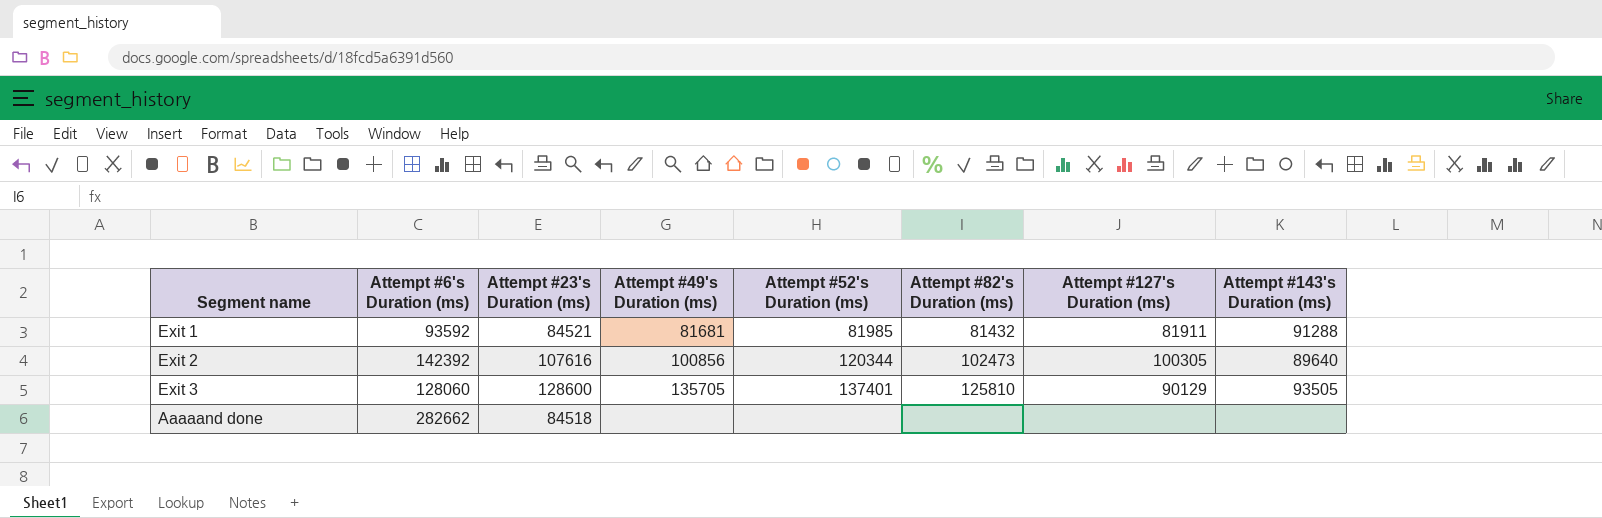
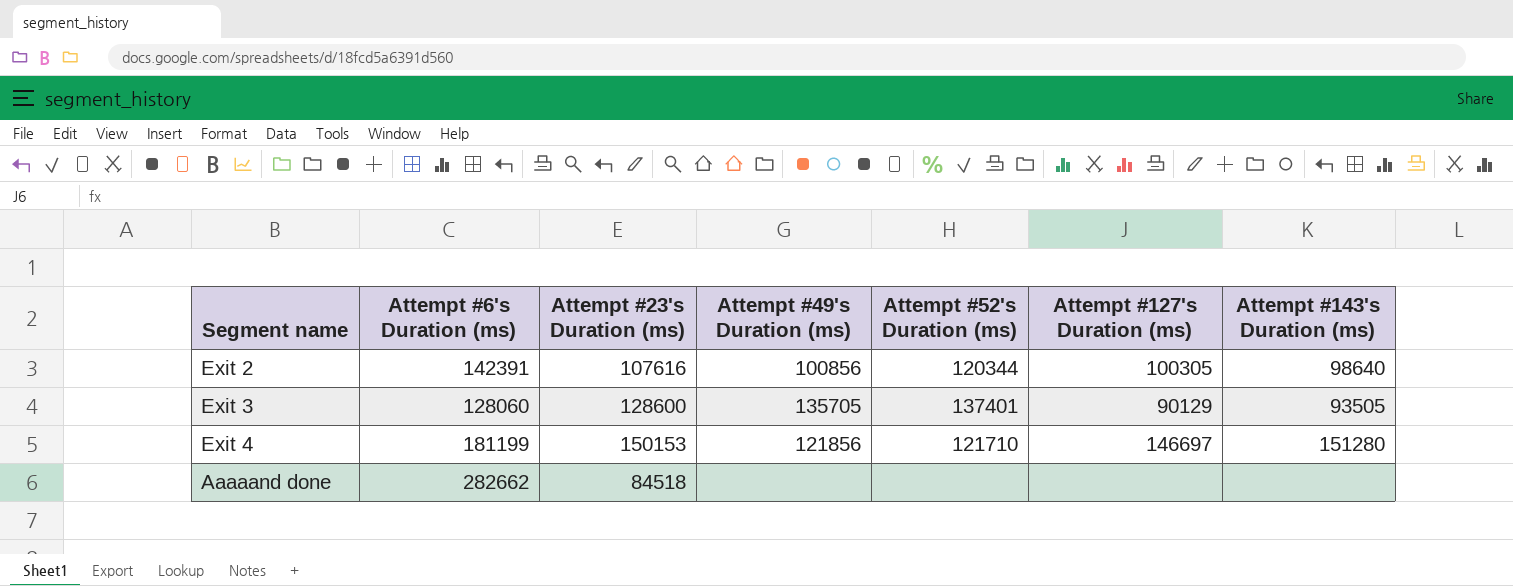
column Attempt #82's Duration (ms) | position: 6 -> none
row Exit 1: 93592 | 84521 | 81681 | 81985 | 81432 | 81911 | 91288 -> none
Exit 2 | Attempt #6's Duration (ms): 142392 -> 142391
Exit 2 | Attempt #143's Duration (ms): 89640 -> 98640
row Exit 4: none -> 181199 | 150153 | 121856 | 121710 | 146697 | 151280

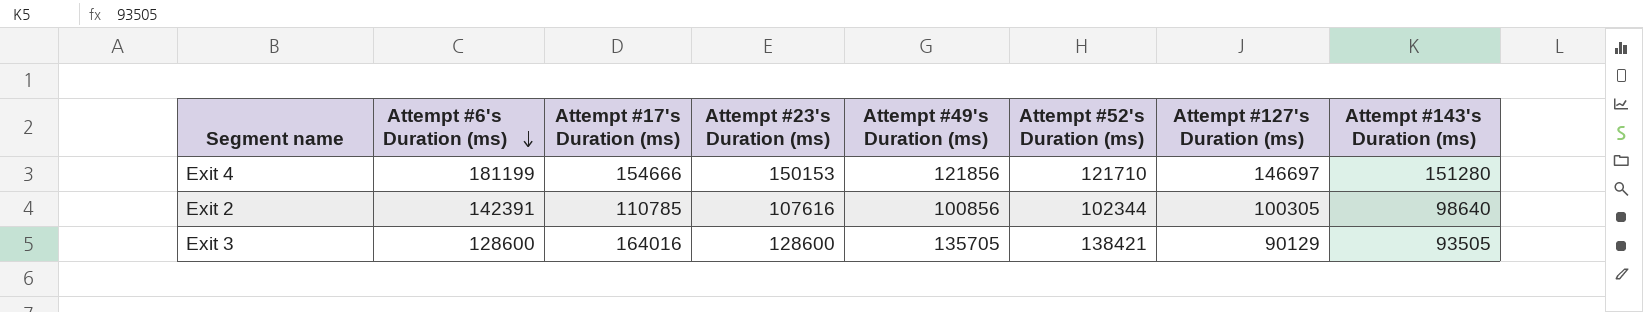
row order: none -> Attempt #6's Duration (ms) descending
column Attempt #17's Duration (ms) | position: none -> 3
row Aaaaand done: 282662 | 84518 | none | none | none | none -> none
Exit 2 | Attempt #52's Duration (ms): 120344 -> 102344
Exit 3 | Attempt #6's Duration (ms): 128060 -> 128600
Exit 3 | Attempt #52's Duration (ms): 137401 -> 138421

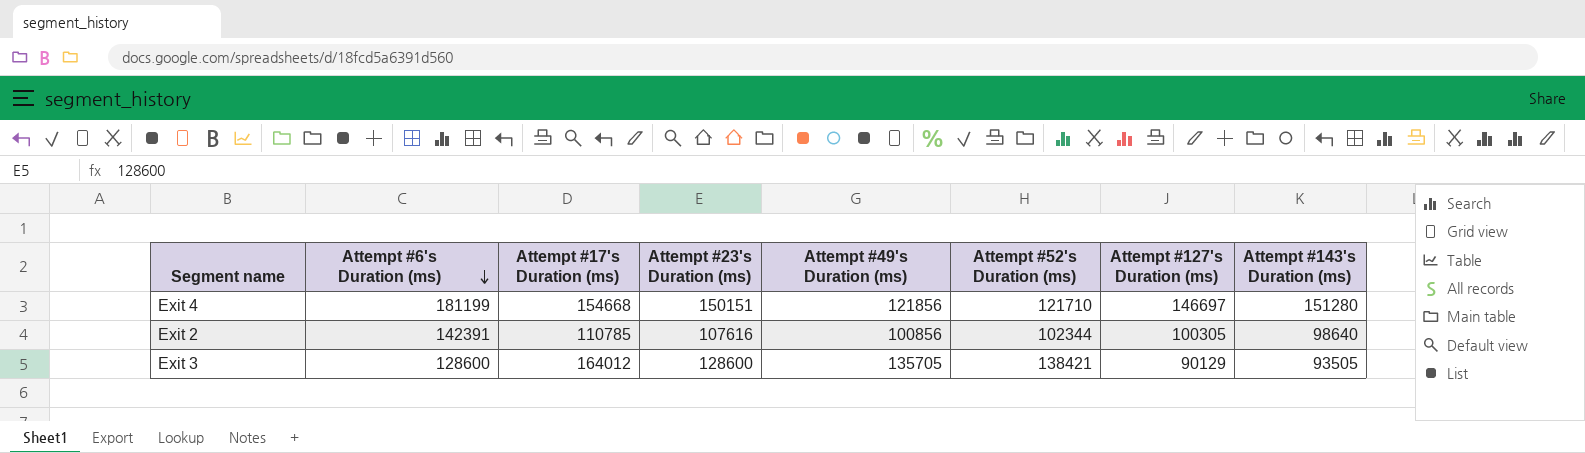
Exit 4 | Attempt #17's Duration (ms): 154666 -> 154668
Exit 4 | Attempt #23's Duration (ms): 150153 -> 150151
Exit 3 | Attempt #17's Duration (ms): 164016 -> 164012

